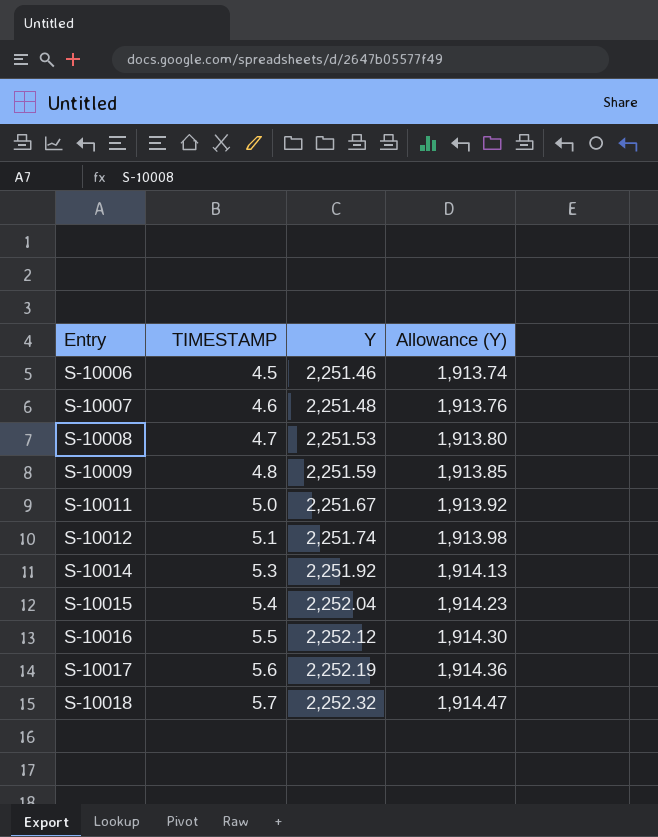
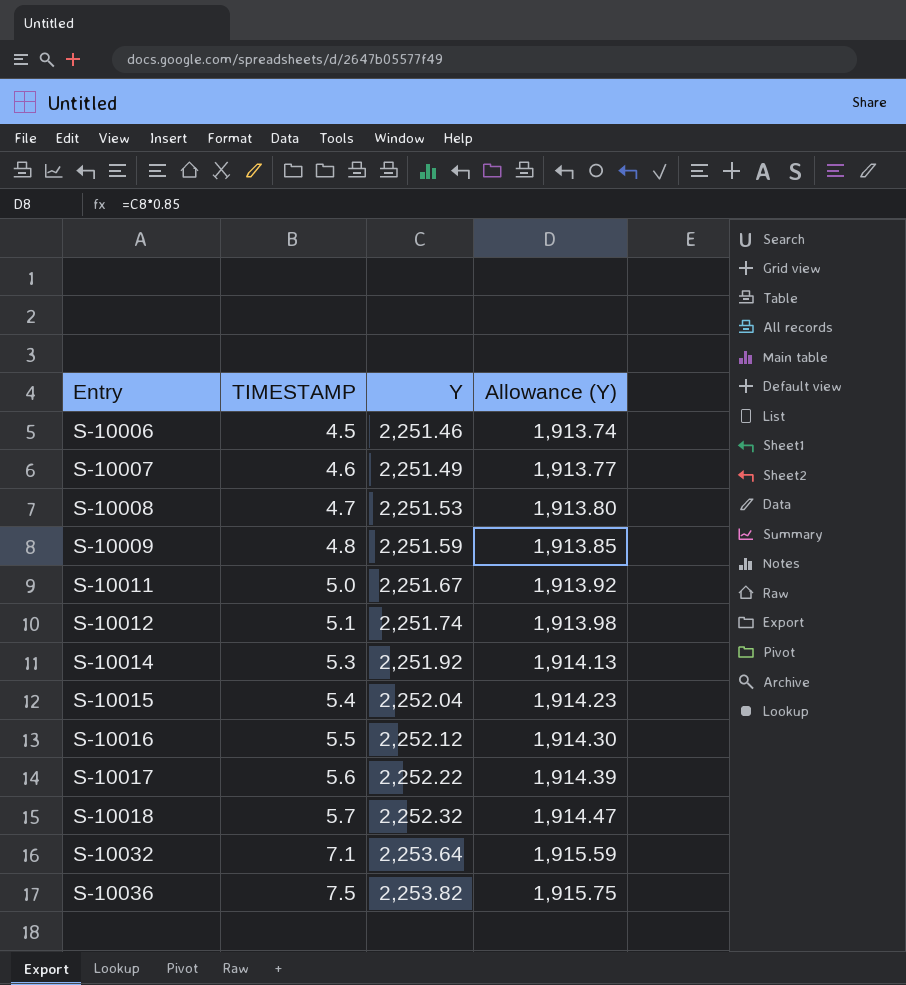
S-10007 | Y: 2,251.48 -> 2,251.49
S-10007 | Allowance (Y): 1,913.76 -> 1,913.77
S-10017 | Y: 2,252.19 -> 2,252.22
S-10017 | Allowance (Y): 1,914.36 -> 1,914.39
row S-10032: none -> 7.1 | 2,253.64 | 1,915.59
row S-10036: none -> 7.5 | 2,253.82 | 1,915.75

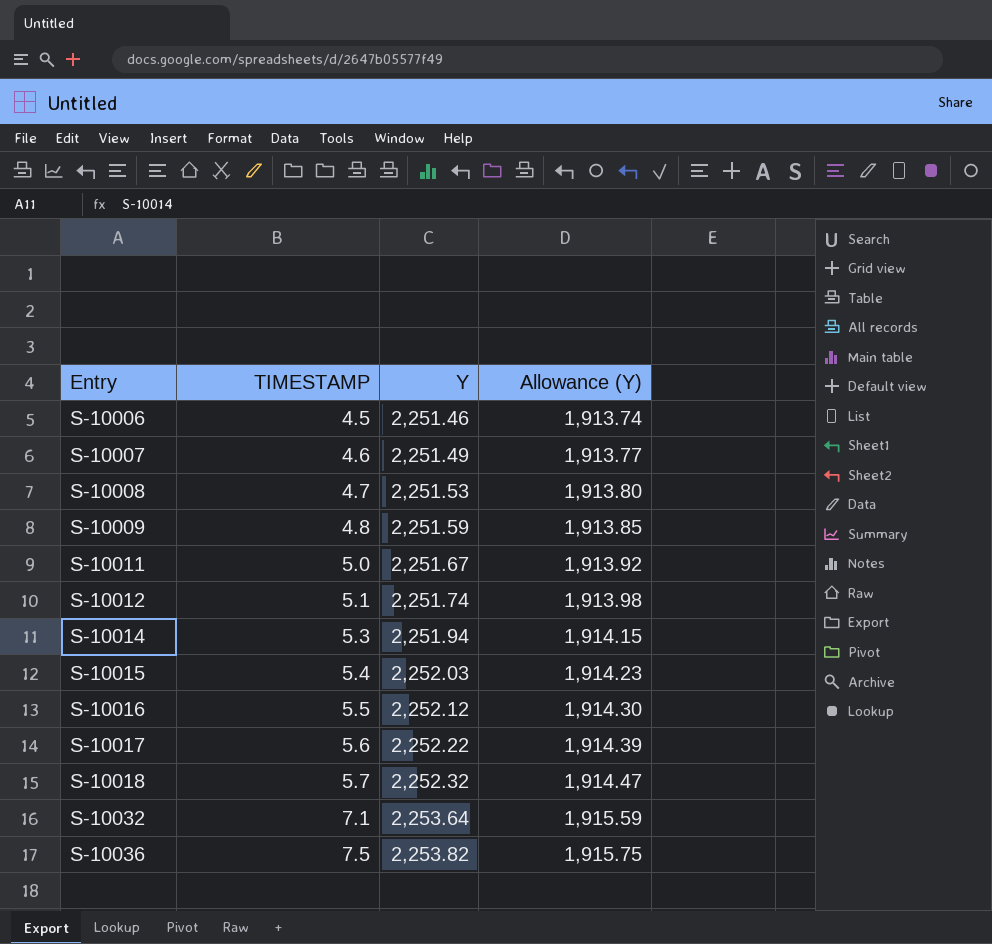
S-10014 | Y: 2,251.92 -> 2,251.94
S-10014 | Allowance (Y): 1,914.13 -> 1,914.15
S-10015 | Y: 2,252.04 -> 2,252.03

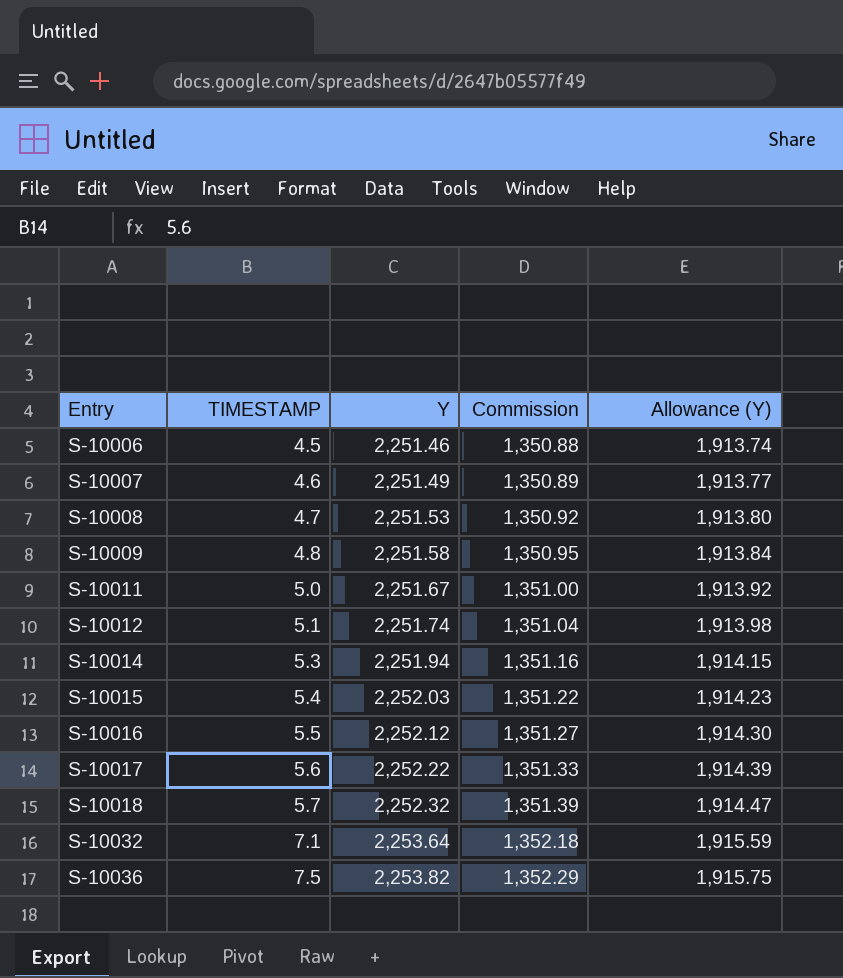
column Commission | formula: none -> [Y] * 0.6
S-10009 | Y: 2,251.59 -> 2,251.58
S-10009 | Allowance (Y): 1,913.85 -> 1,913.84

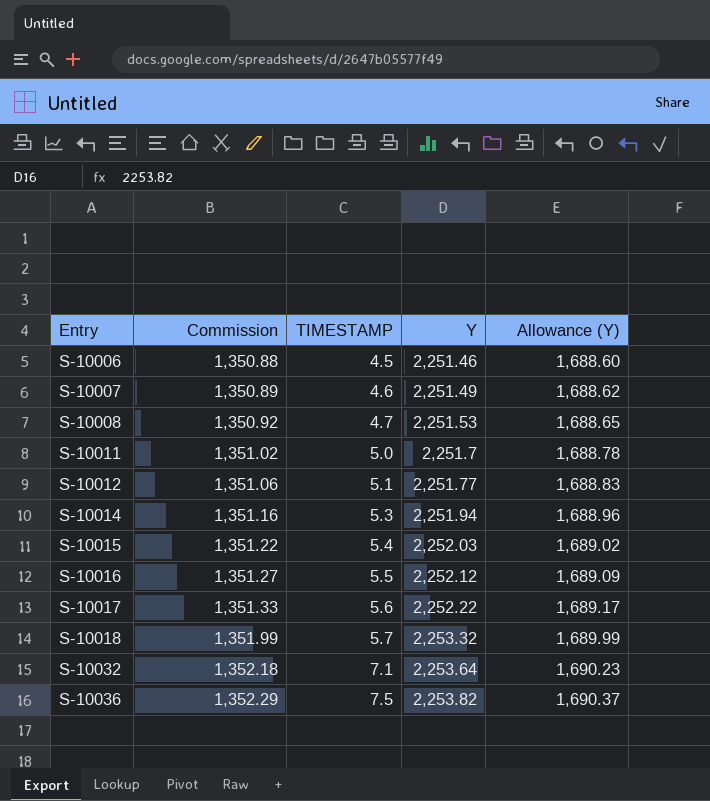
column Commission | position: 4 -> 2
column Allowance (Y) | formula: [Y] * 0.85 -> [Y] * 0.75
row S-10009: 4.8 | 2,251.58 | 1,350.95 | 1,913.84 -> none
S-10011 | Commission: 1,351.00 -> 1,351.02
S-10011 | Y: 2,251.67 -> 2,251.7
S-10012 | Commission: 1,351.04 -> 1,351.06
S-10012 | Y: 2,251.74 -> 2,251.77
S-10018 | Commission: 1,351.39 -> 1,351.99
S-10018 | Y: 2,252.32 -> 2,253.32

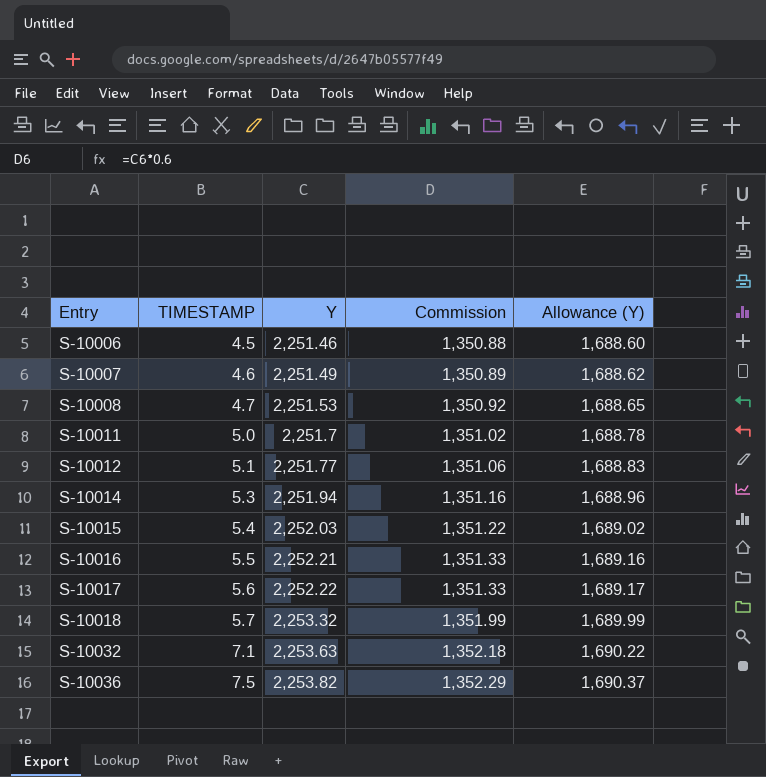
column Commission | position: 2 -> 4
S-10016 | Y: 2,252.12 -> 2,252.21
S-10016 | Commission: 1,351.27 -> 1,351.33
S-10016 | Allowance (Y): 1,689.09 -> 1,689.16
S-10032 | Y: 2,253.64 -> 2,253.63
S-10032 | Allowance (Y): 1,690.23 -> 1,690.22

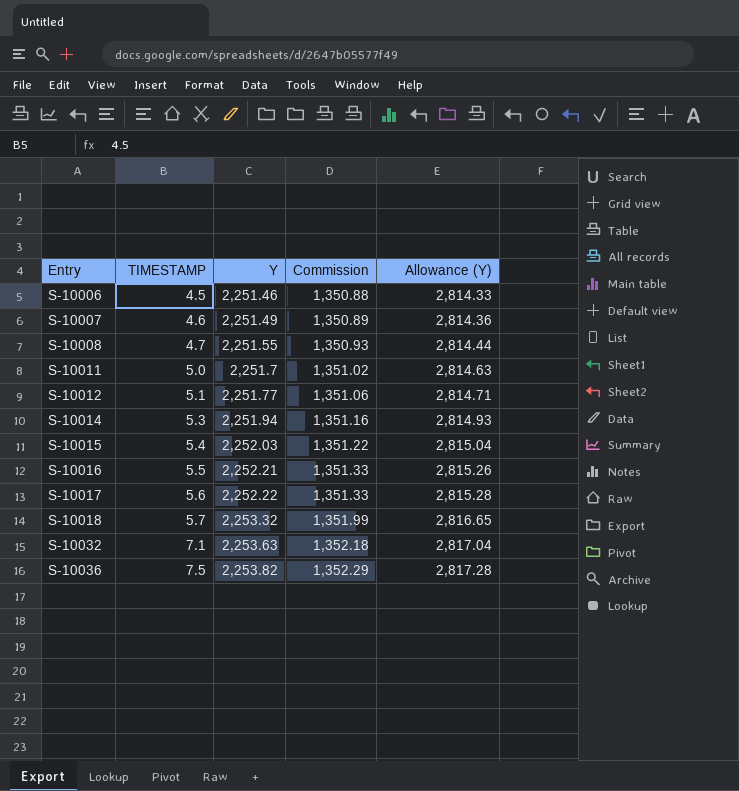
column Allowance (Y) | formula: [Y] * 0.75 -> [Y] * 1.25
S-10008 | Y: 2,251.53 -> 2,251.55
S-10008 | Commission: 1,350.92 -> 1,350.93

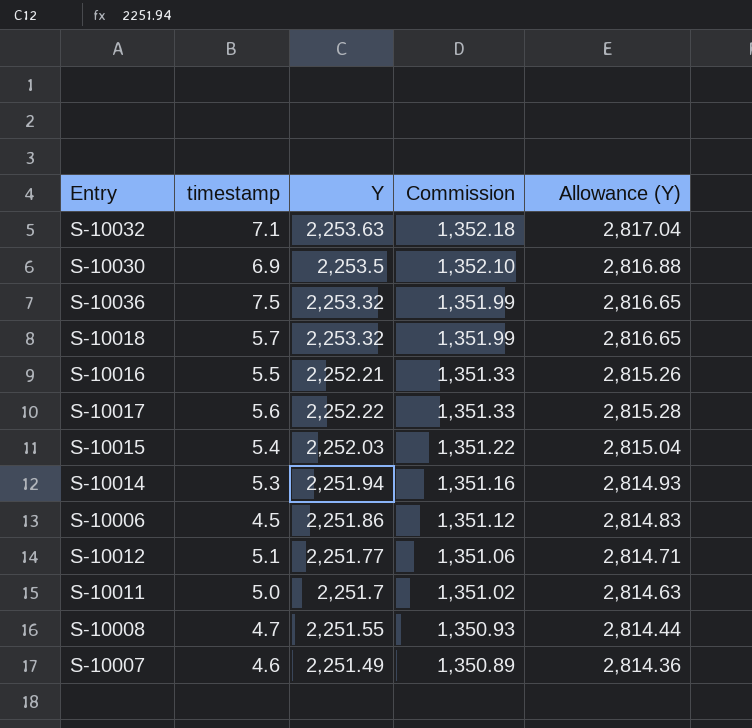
row order: Entry ascending -> Commission descending
column name: TIMESTAMP -> timestamp
row S-10030: none -> 6.9 | 2,253.5 | 1,352.10 | 2,816.88
S-10036 | Y: 2,253.82 -> 2,253.32
S-10036 | Commission: 1,352.29 -> 1,351.99
S-10036 | Allowance (Y): 2,817.28 -> 2,816.65
S-10006 | Y: 2,251.46 -> 2,251.86
S-10006 | Commission: 1,350.88 -> 1,351.12
S-10006 | Allowance (Y): 2,814.33 -> 2,814.83

